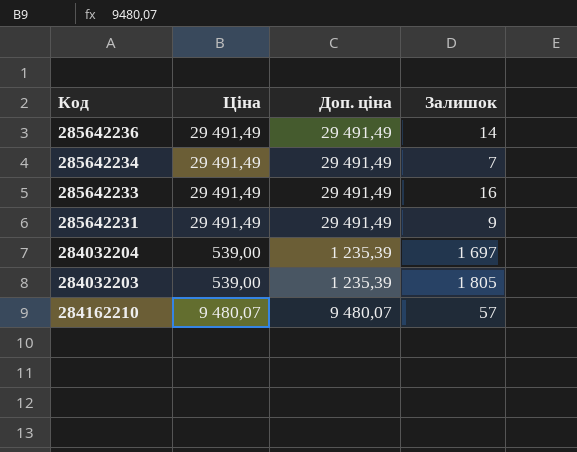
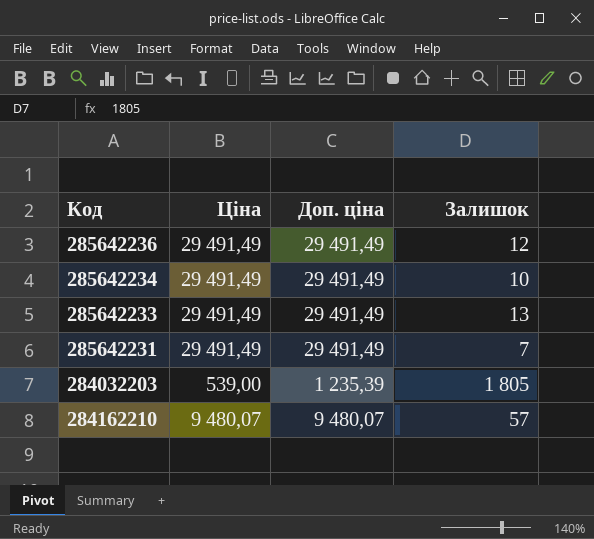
row 284032204: 539,00 | 1 235,39 | 1 697 -> none
285642236 | Залишок: 14 -> 12
285642234 | Залишок: 7 -> 10
285642233 | Залишок: 16 -> 13
285642231 | Залишок: 9 -> 7

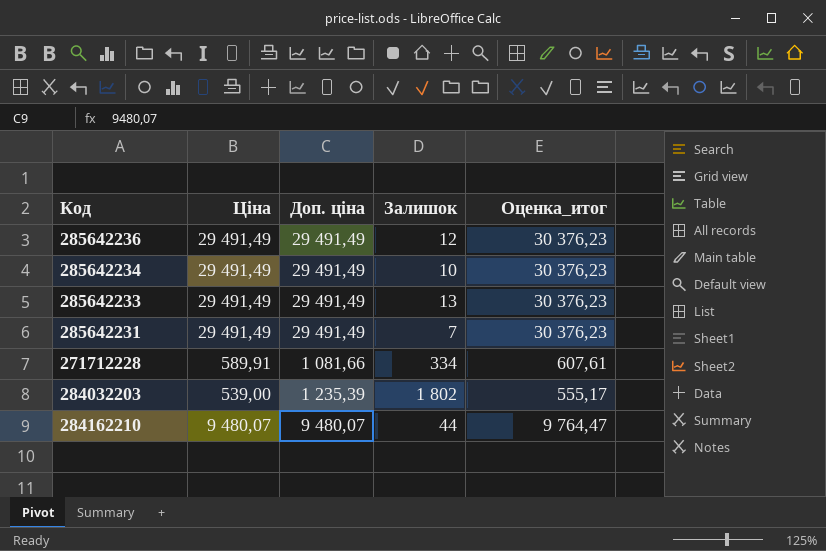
column Оценка_итог | formula: none -> [Ціна] * 1,03
row 271712228: none -> 589,91 | 1 081,66 | 334 | 607,61
284032203 | Залишок: 1 805 -> 1 802
284162210 | Залишок: 57 -> 44

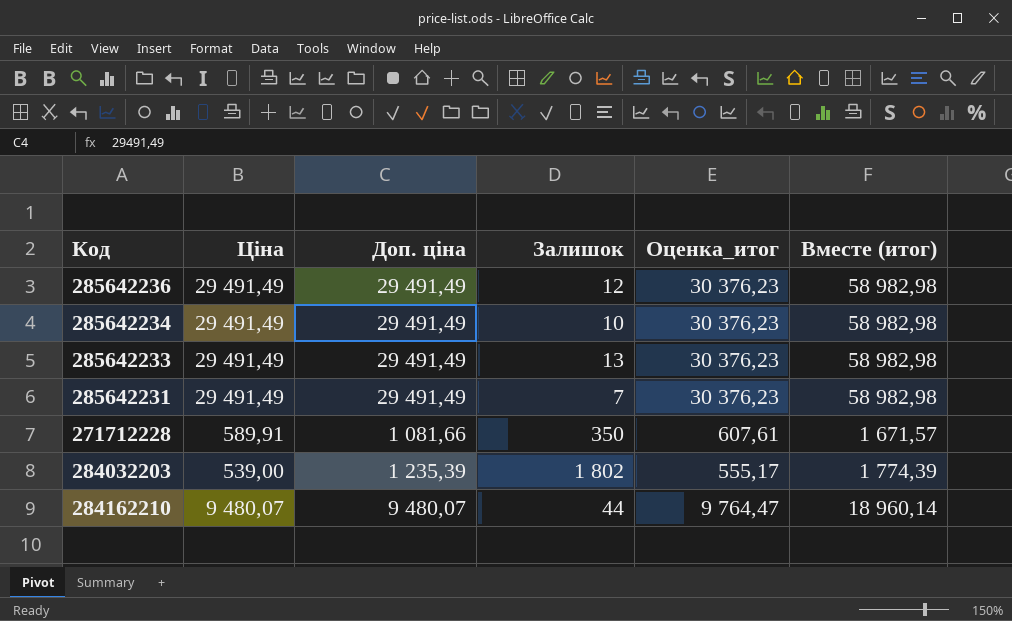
column Вместе (итог) | formula: none -> [Ціна] + [Доп. ціна]
271712228 | Залишок: 334 -> 350

